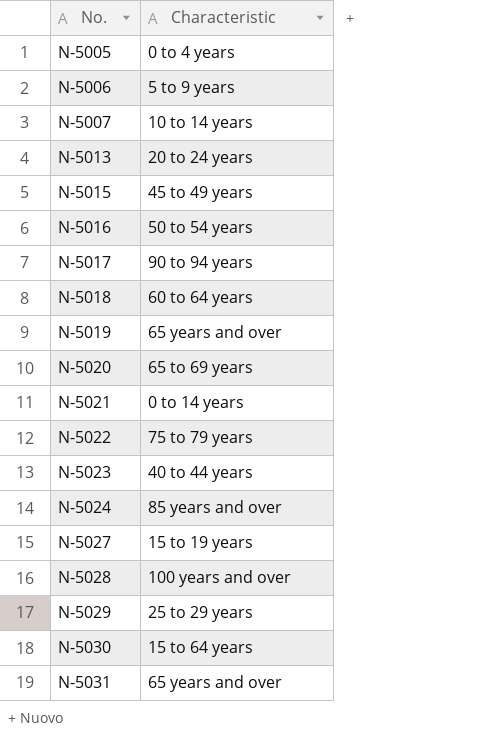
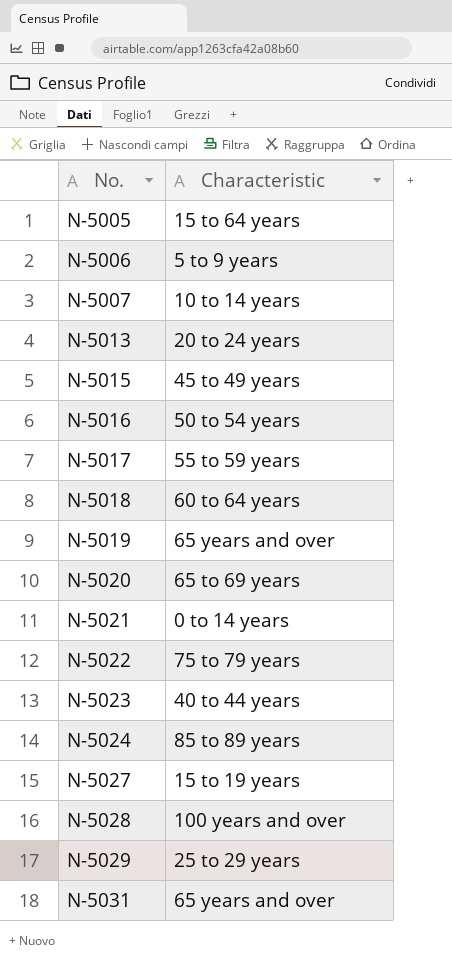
row N-5030: 15 to 64 years -> none
N-5005 | Characteristic: 0 to 4 years -> 15 to 64 years
N-5017 | Characteristic: 90 to 94 years -> 55 to 59 years
N-5024 | Characteristic: 85 years and over -> 85 to 89 years

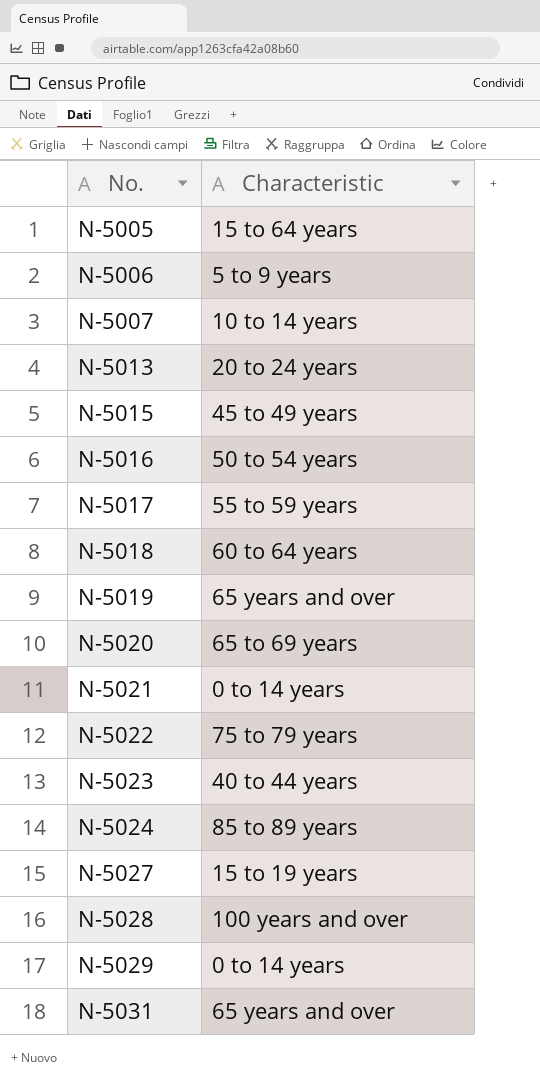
N-5029 | Characteristic: 25 to 29 years -> 0 to 14 years

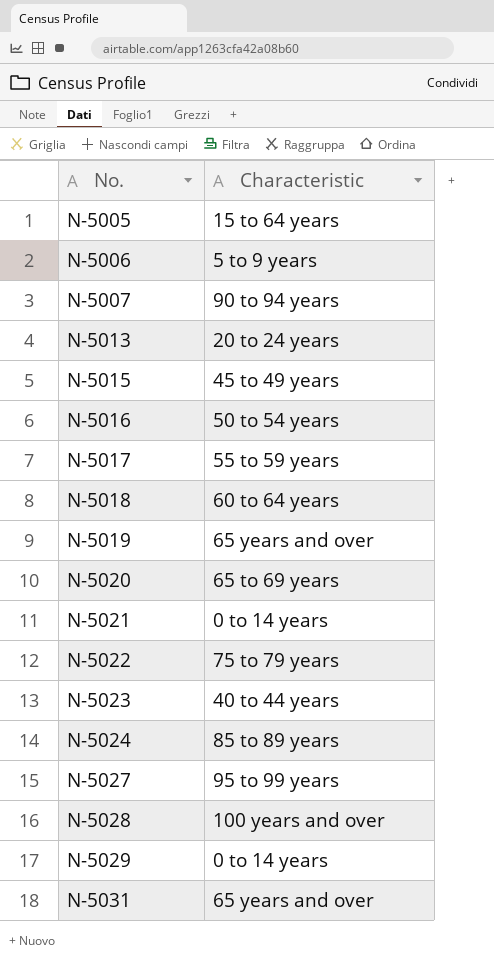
N-5007 | Characteristic: 10 to 14 years -> 90 to 94 years
N-5027 | Characteristic: 15 to 19 years -> 95 to 99 years

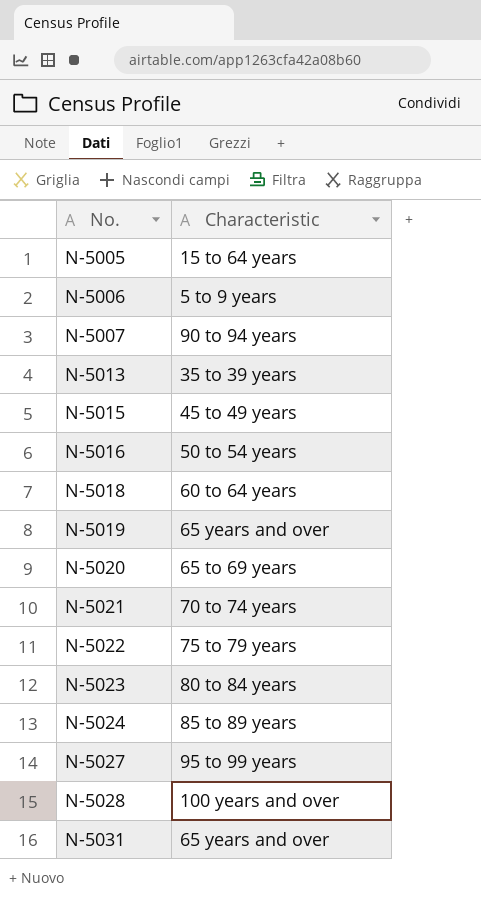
row N-5017: 55 to 59 years -> none
row N-5029: 0 to 14 years -> none
N-5013 | Characteristic: 20 to 24 years -> 35 to 39 years
N-5021 | Characteristic: 0 to 14 years -> 70 to 74 years
N-5023 | Characteristic: 40 to 44 years -> 80 to 84 years

